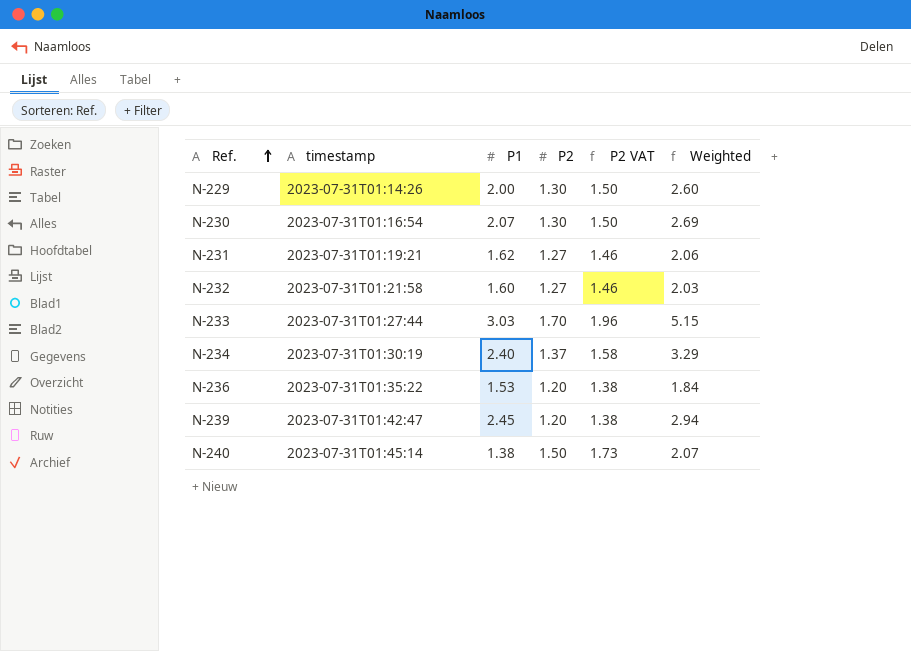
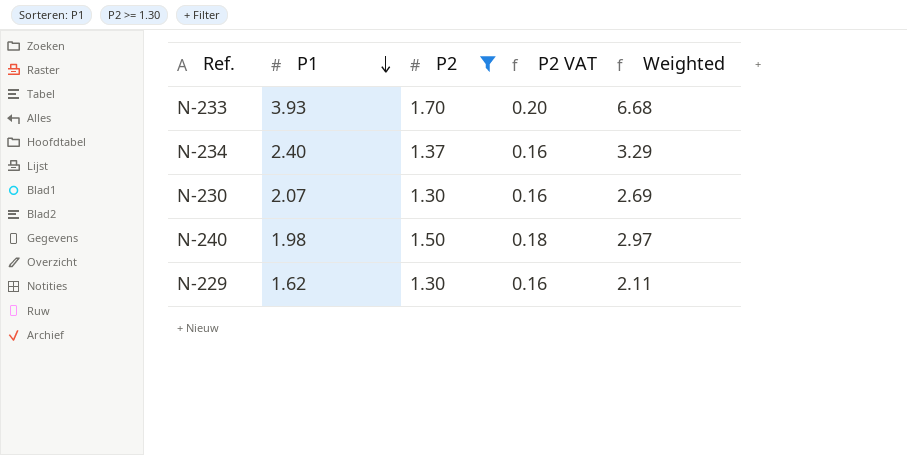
filter: none -> P2 >= 1.30
row order: Ref. ascending -> P1 descending
column timestamp | position: 2 -> none
column P2 VAT | formula: [P2] * 1.15 -> [P2] * 0.12
N-233 | P1: 3.03 -> 3.93
N-233 | Weighted: 5.15 -> 6.68
N-240 | P1: 1.38 -> 1.98
N-240 | Weighted: 2.07 -> 2.97
N-229 | P1: 2.00 -> 1.62
N-229 | Weighted: 2.60 -> 2.11

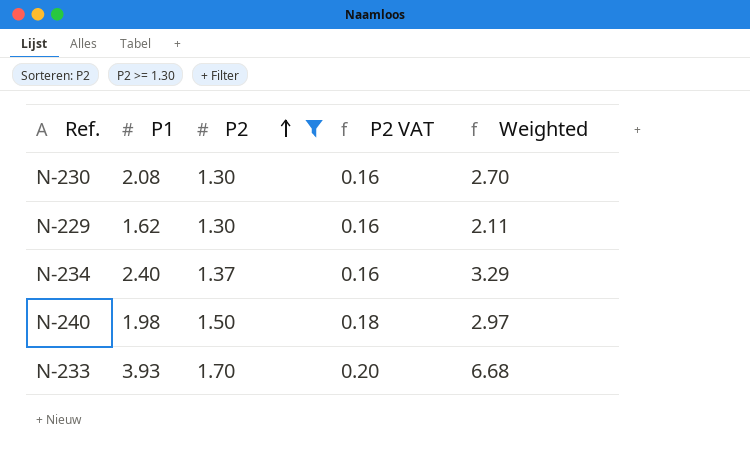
row order: P1 descending -> P2 ascending
N-230 | P1: 2.07 -> 2.08
N-230 | Weighted: 2.69 -> 2.70

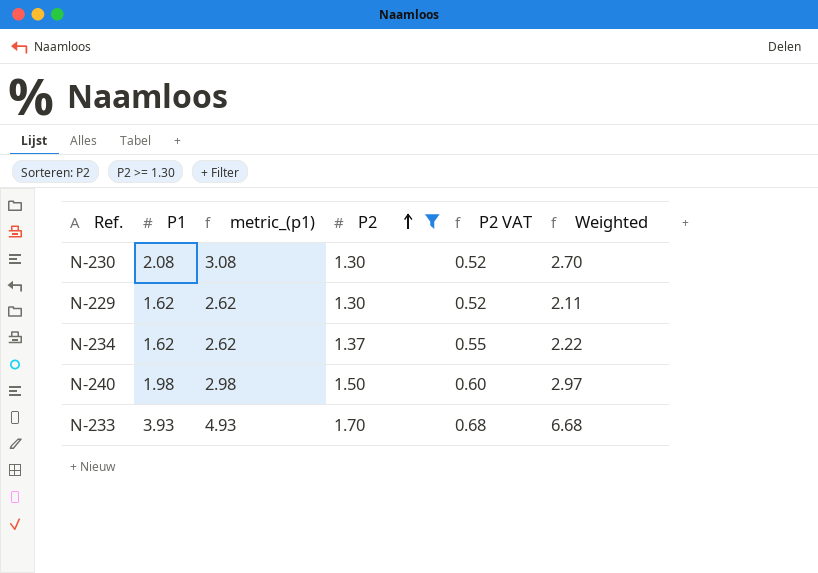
column metric_(p1) | formula: none -> [P1] + 1
column P2 VAT | formula: [P2] * 0.12 -> [P2] * 0.4
N-234 | P1: 2.40 -> 1.62
N-234 | Weighted: 3.29 -> 2.22

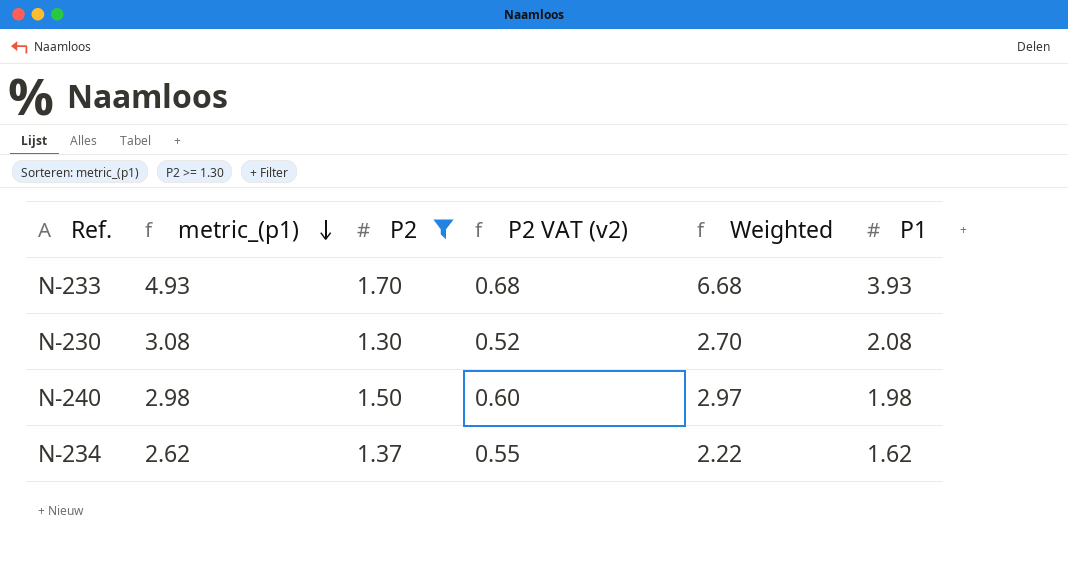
row order: P2 ascending -> metric_(p1) descending
column name: P2 VAT -> P2 VAT (v2)
column P1 | position: 2 -> 6
row N-229: 1.62 | 2.62 | 1.30 | 0.52 | 2.11 -> none

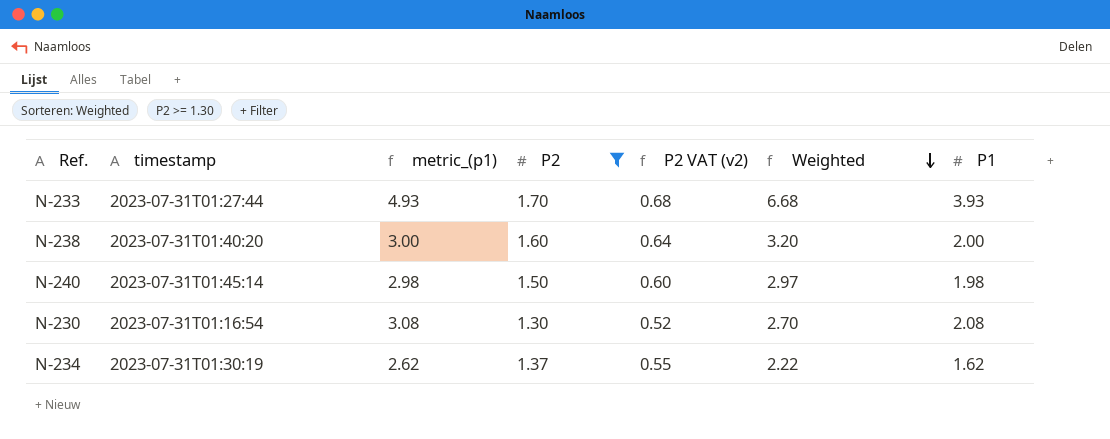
row order: metric_(p1) descending -> Weighted descending
column timestamp | position: none -> 2
row N-238: none -> 2023-07-31T01:40:20 | 3.00 | 1.60 | 0.64 | 3.20 | 2.00

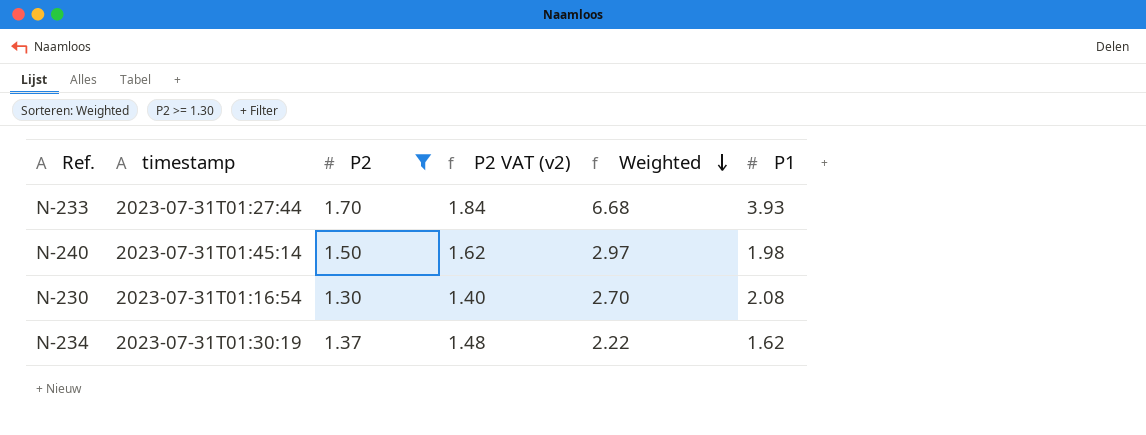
column metric_(p1) | formula: [P1] + 1 -> none
column P2 VAT (v2) | formula: [P2] * 0.4 -> [P2] * 1.08
row N-238: 2023-07-31T01:40:20 | 3.00 | 1.60 | 0.64 | 3.20 | 2.00 -> none

